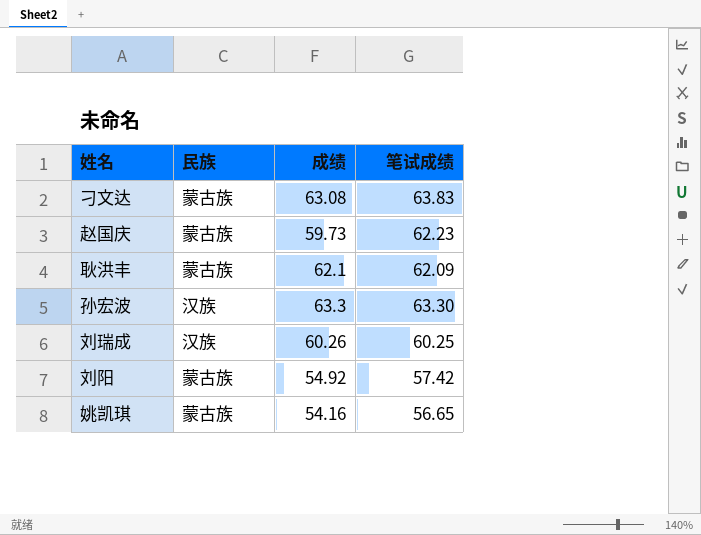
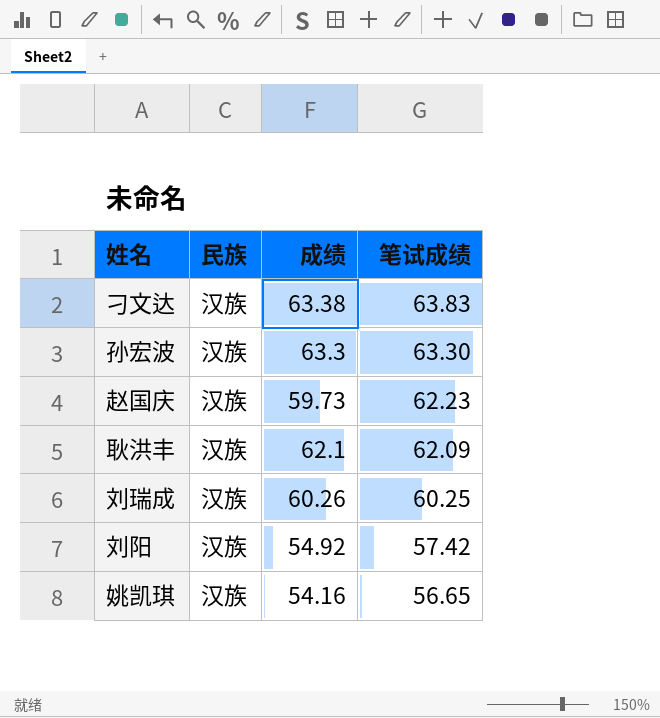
row order: none -> 笔试成绩 descending
刁文达 | 民族: 蒙古族 -> 汉族
刁文达 | 成绩: 63.08 -> 63.38
赵国庆 | 民族: 蒙古族 -> 汉族
耿洪丰 | 民族: 蒙古族 -> 汉族
刘阳 | 民族: 蒙古族 -> 汉族
姚凯琪 | 民族: 蒙古族 -> 汉族

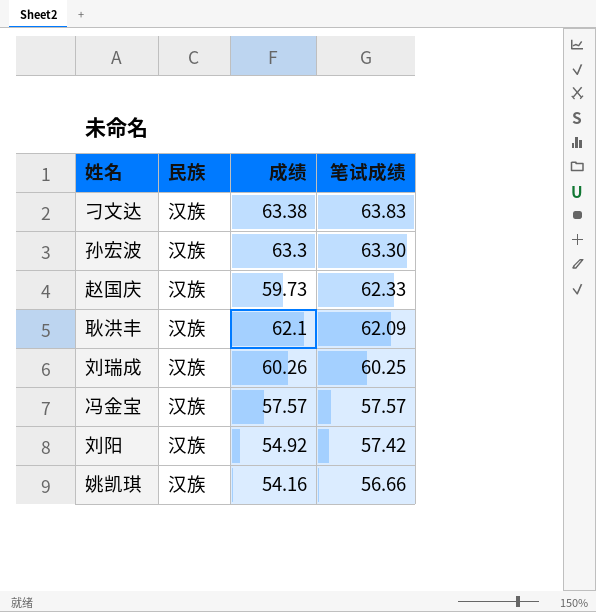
赵国庆 | 笔试成绩: 62.23 -> 62.33
row 冯金宝: none -> 汉族 | 57.57 | 57.57
姚凯琪 | 笔试成绩: 56.65 -> 56.66

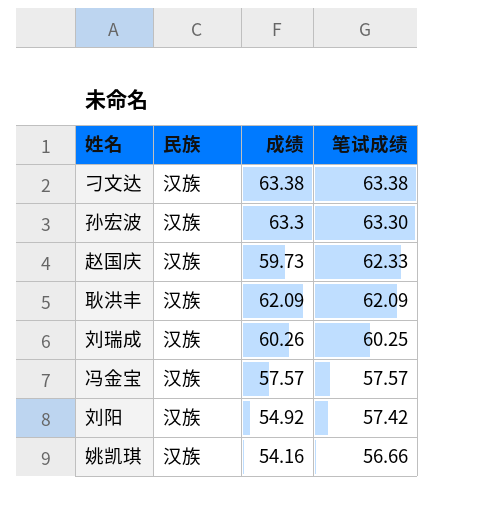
刁文达 | 笔试成绩: 63.83 -> 63.38
耿洪丰 | 成绩: 62.1 -> 62.09

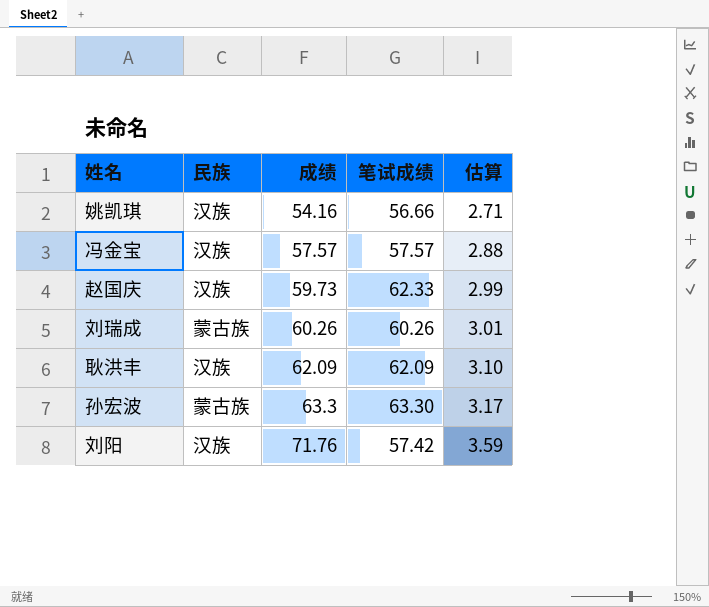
row order: 笔试成绩 descending -> 成绩 ascending
column 估算 | formula: none -> [成绩] * 0.05
row 刁文达: 汉族 | 63.38 | 63.38 -> none
刘瑞成 | 民族: 汉族 -> 蒙古族
刘瑞成 | 笔试成绩: 60.25 -> 60.26
孙宏波 | 民族: 汉族 -> 蒙古族
刘阳 | 成绩: 54.92 -> 71.76

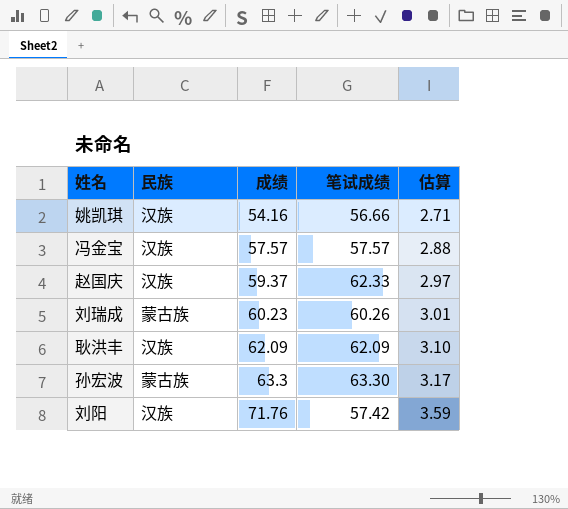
赵国庆 | 成绩: 59.73 -> 59.37
赵国庆 | 估算: 2.99 -> 2.97
刘瑞成 | 成绩: 60.26 -> 60.23

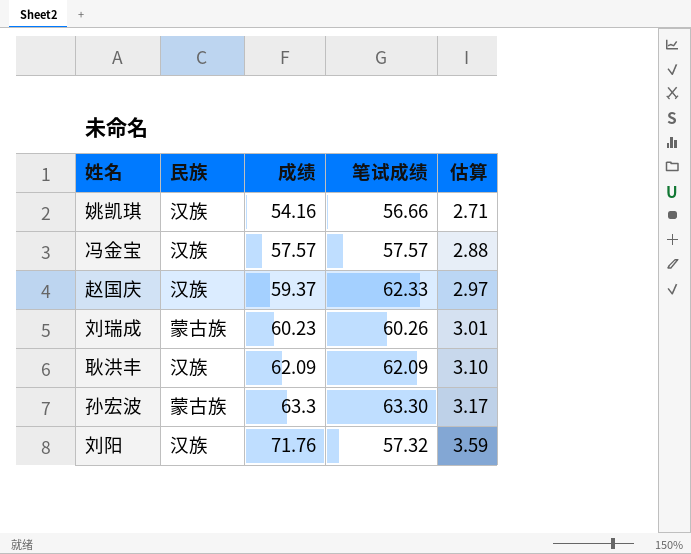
刘阳 | 笔试成绩: 57.42 -> 57.32

